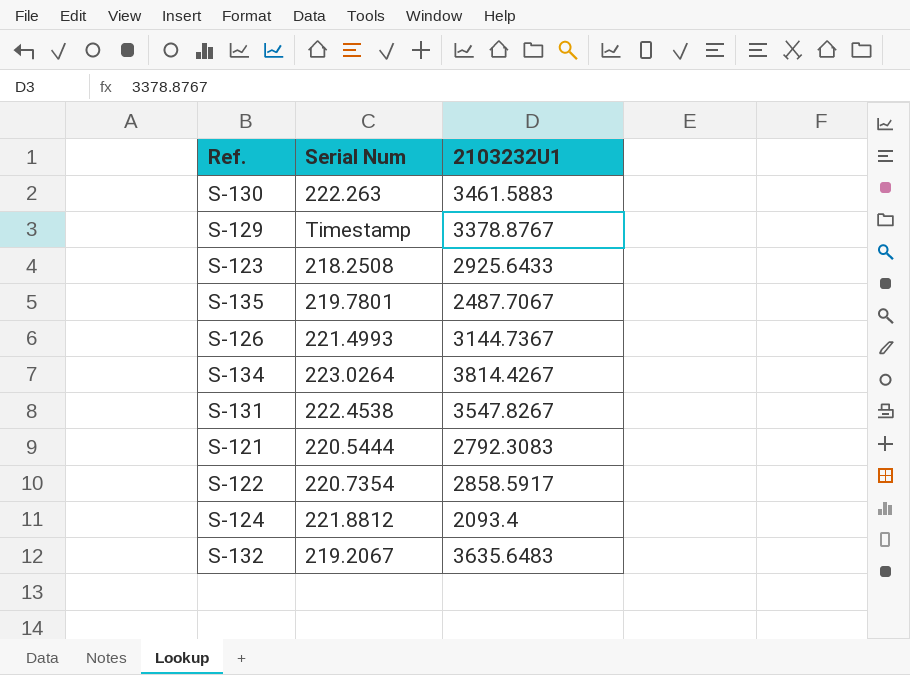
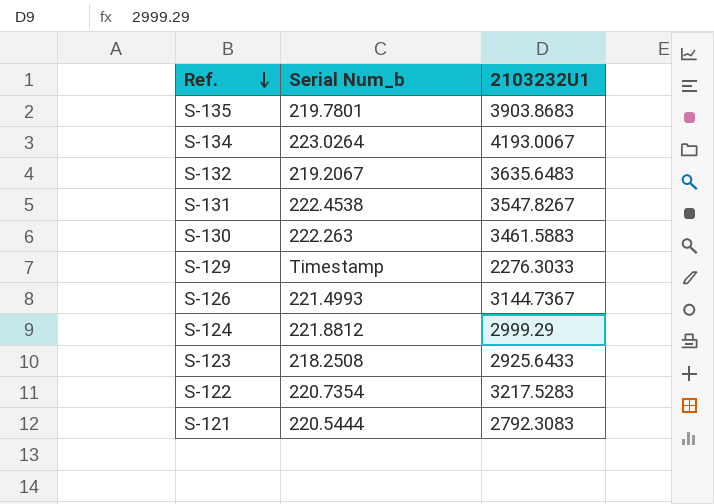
row order: none -> Ref. descending
column name: Serial Num -> Serial Num_b
S-135 | 2103232U1: 2487.7067 -> 3903.8683
S-134 | 2103232U1: 3814.4267 -> 4193.0067
S-129 | 2103232U1: 3378.8767 -> 2276.3033
S-124 | 2103232U1: 2093.4 -> 2999.29
S-122 | 2103232U1: 2858.5917 -> 3217.5283

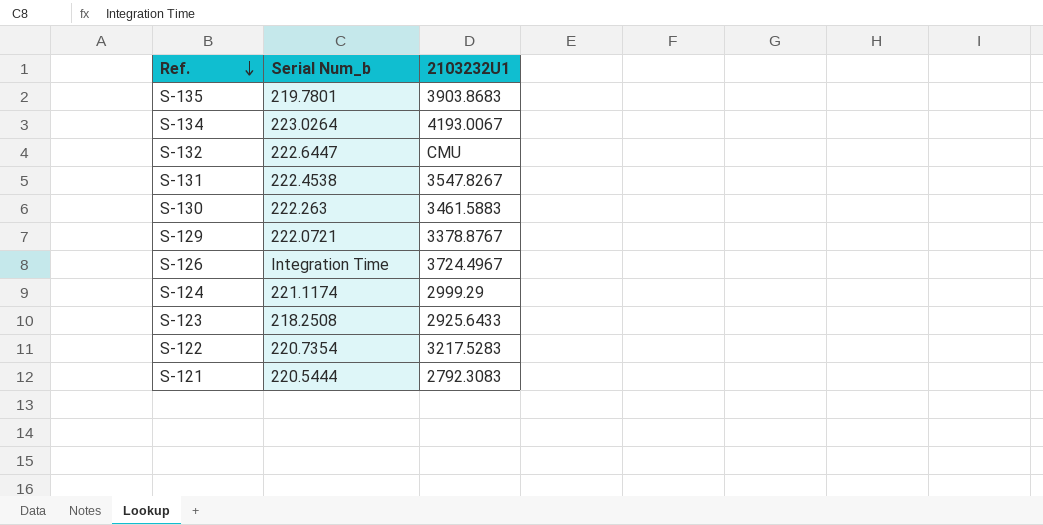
S-132 | Serial Num_b: 219.2067 -> 222.6447
S-132 | 2103232U1: 3635.6483 -> CMU
S-129 | Serial Num_b: Timestamp -> 222.0721
S-129 | 2103232U1: 2276.3033 -> 3378.8767
S-126 | Serial Num_b: 221.4993 -> Integration Time
S-126 | 2103232U1: 3144.7367 -> 3724.4967
S-124 | Serial Num_b: 221.8812 -> 221.1174

